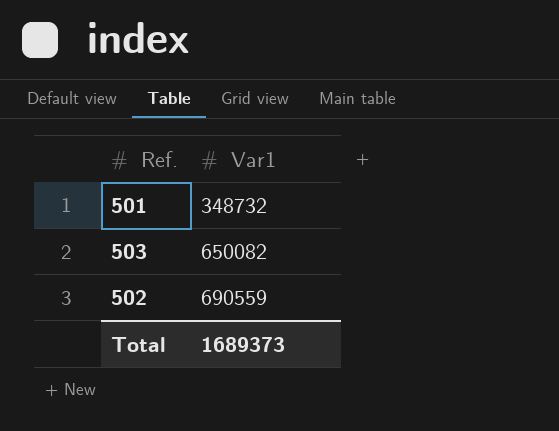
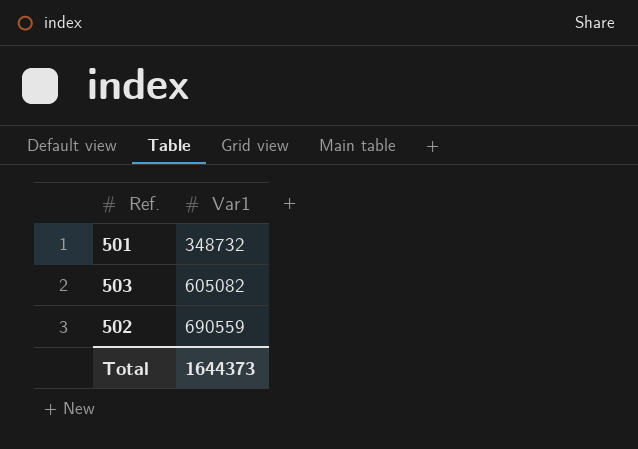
503 | Var1: 650082 -> 605082
Total | Var1: 1689373 -> 1644373

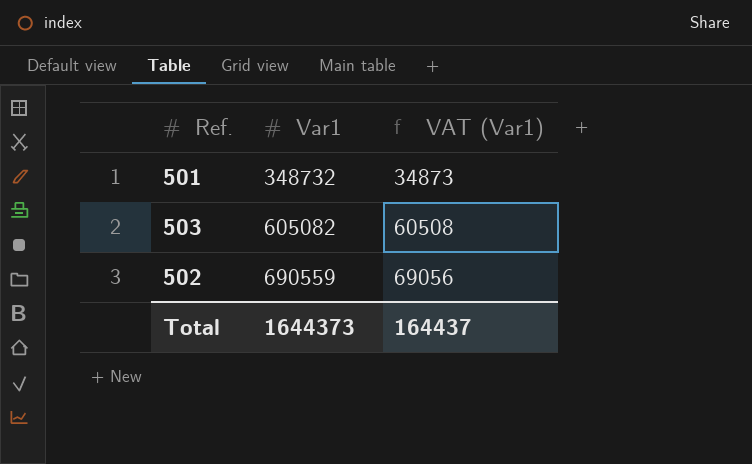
column VAT (Var1) | formula: none -> [Var1] * 0.1

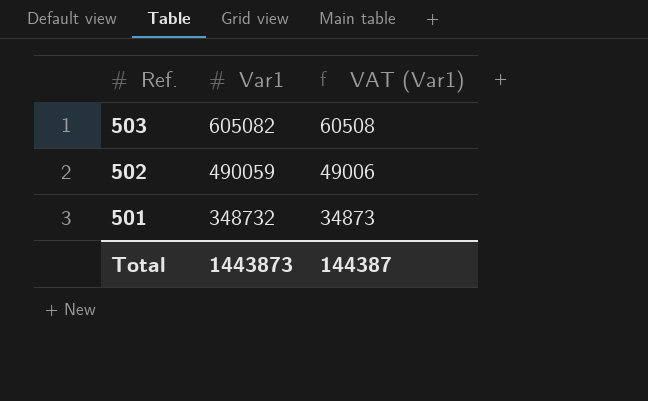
row order: Var1 ascending -> Ref. descending
502 | Var1: 690559 -> 490059
502 | VAT (Var1): 69056 -> 49006
Total | Var1: 1644373 -> 1443873
Total | VAT (Var1): 164437 -> 144387

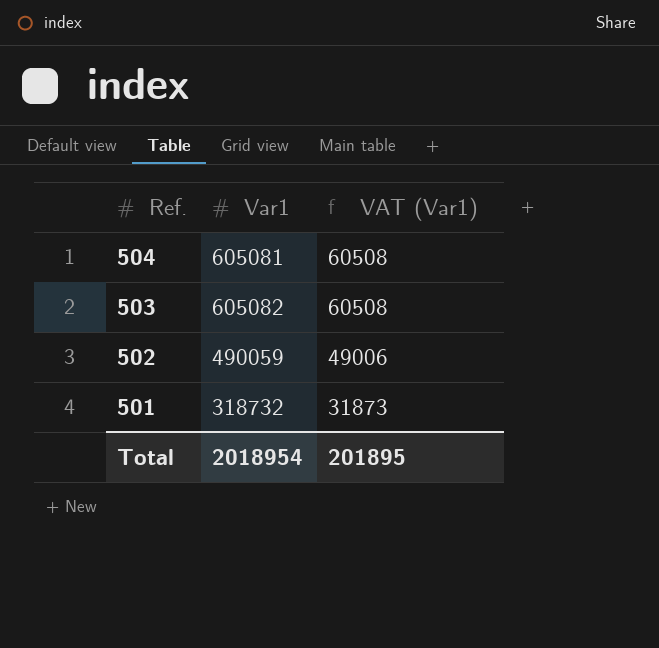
row 504: none -> 605081 | 60508
501 | Var1: 348732 -> 318732
501 | VAT (Var1): 34873 -> 31873
Total | Var1: 1443873 -> 2018954
Total | VAT (Var1): 144387 -> 201895

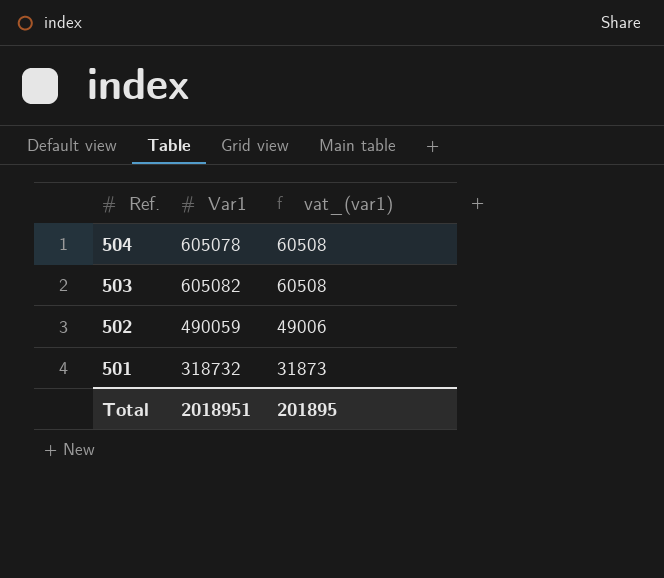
column name: VAT (Var1) -> vat_(var1)
504 | Var1: 605081 -> 605078
Total | Var1: 2018954 -> 2018951

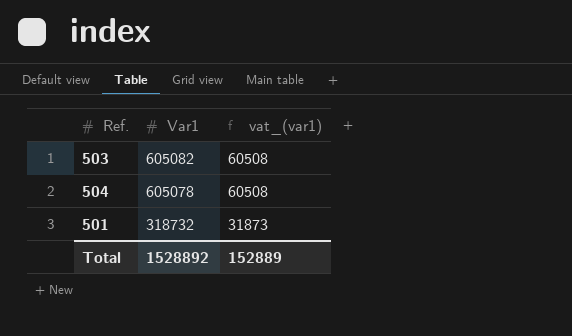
row order: Ref. descending -> Var1 descending
row 502: 490059 | 49006 -> none
Total | Var1: 2018951 -> 1528892
Total | vat_(var1): 201895 -> 152889

